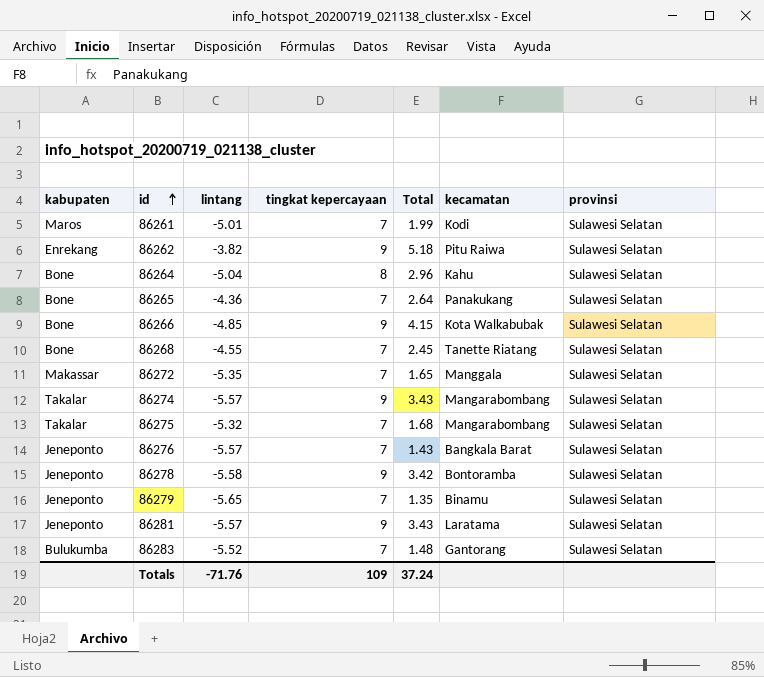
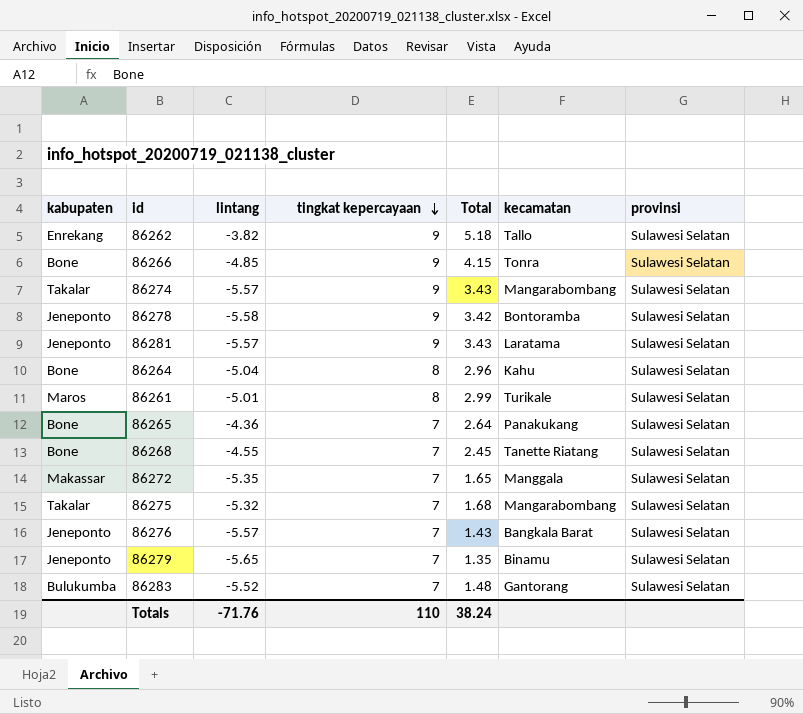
row order: id ascending -> tingkat kepercayaan descending
86262 | kecamatan: Pitu Raiwa -> Tallo
86266 | kecamatan: Kota Walkabubak -> Tonra
86261 | tingkat kepercayaan: 7 -> 8
86261 | Total: 1.99 -> 2.99
86261 | kecamatan: Kodi -> Turikale
Totals | tingkat kepercayaan: 109 -> 110
Totals | Total: 37.24 -> 38.24

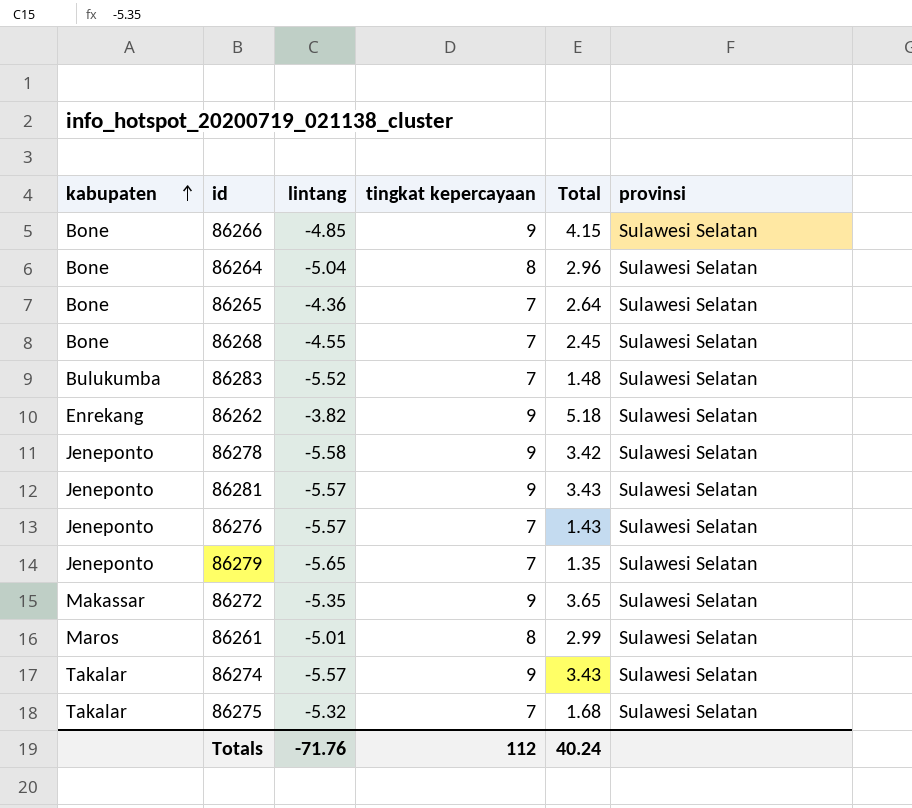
row order: tingkat kepercayaan descending -> kabupaten ascending
column kecamatan | position: 6 -> none
86272 | tingkat kepercayaan: 7 -> 9
86272 | Total: 1.65 -> 3.65
Totals | tingkat kepercayaan: 110 -> 112
Totals | Total: 38.24 -> 40.24

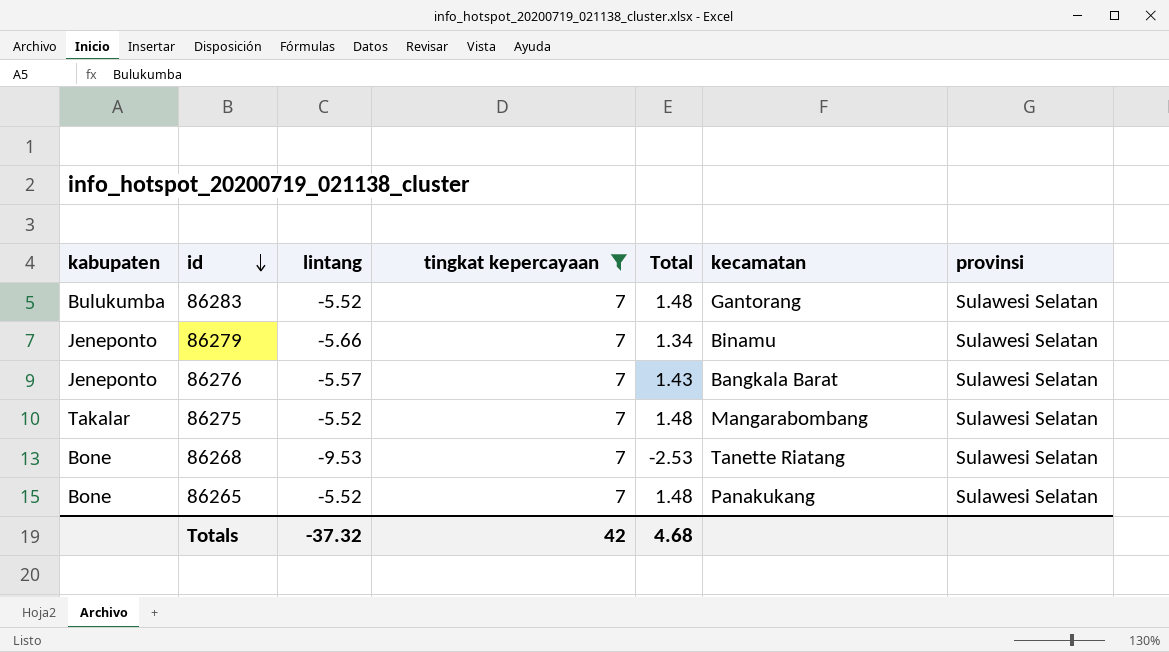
filter: none -> tingkat kepercayaan = 7
row order: kabupaten ascending -> id descending
column kecamatan | position: none -> 6
86279 | lintang: -5.65 -> -5.66
86279 | Total: 1.35 -> 1.34
86275 | lintang: -5.32 -> -5.52
86275 | Total: 1.68 -> 1.48
86268 | lintang: -4.55 -> -9.53
86268 | Total: 2.45 -> -2.53
86265 | lintang: -4.36 -> -5.52
86265 | Total: 2.64 -> 1.48
Totals | lintang: -71.76 -> -37.32
Totals | tingkat kepercayaan: 112 -> 42
Totals | Total: 40.24 -> 4.68

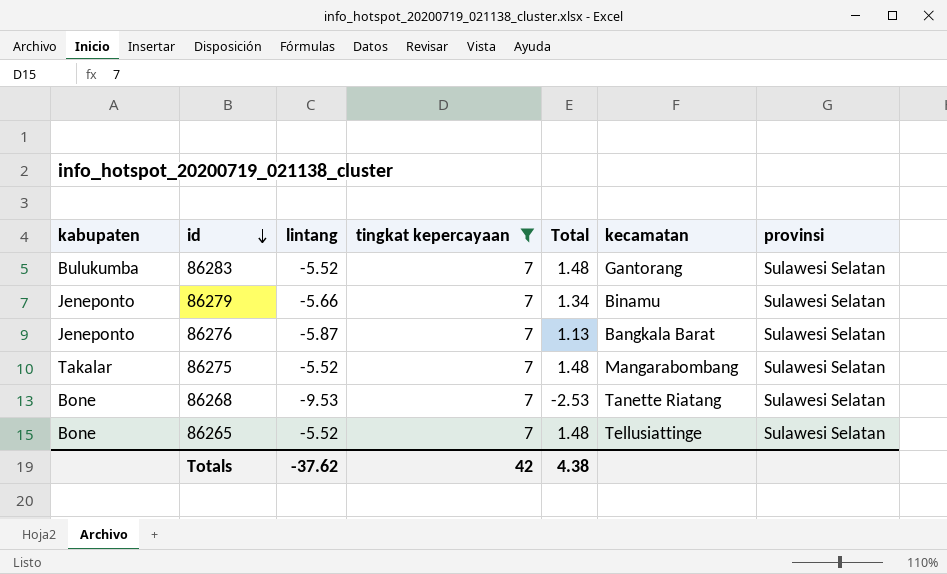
86276 | lintang: -5.57 -> -5.87
86276 | Total: 1.43 -> 1.13
86265 | kecamatan: Panakukang -> Tellusiattinge
Totals | lintang: -37.32 -> -37.62
Totals | Total: 4.68 -> 4.38

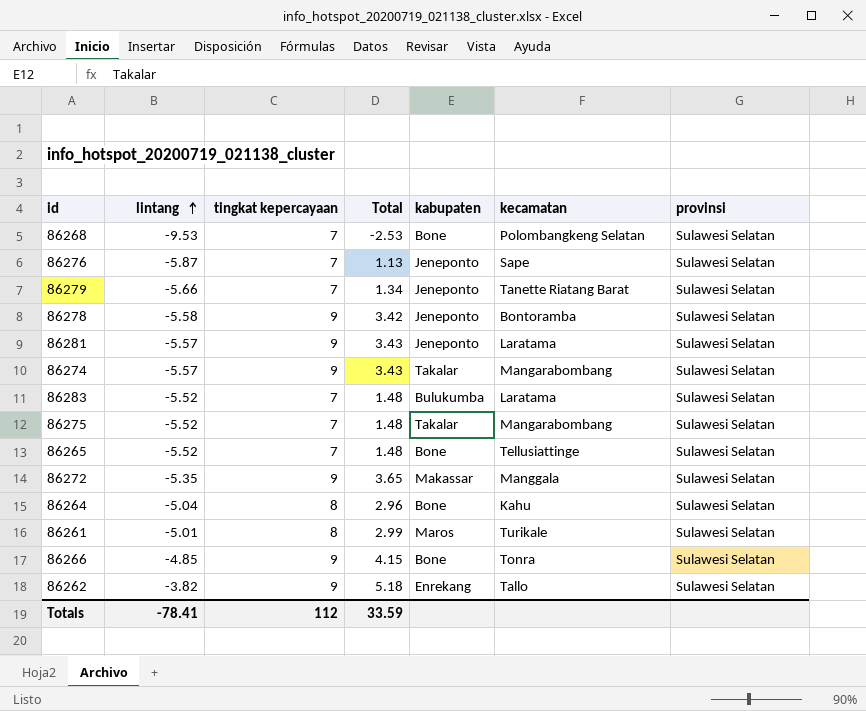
filter: tingkat kepercayaan = 7 -> none
row order: id descending -> lintang ascending
column kabupaten | position: 1 -> 5
86268 | kecamatan: Tanette Riatang -> Polombangkeng Selatan
86276 | kecamatan: Bangkala Barat -> Sape
86279 | kecamatan: Binamu -> Tanette Riatang Barat
86283 | kecamatan: Gantorang -> Laratama
Totals | lintang: -37.62 -> -78.41
Totals | tingkat kepercayaan: 42 -> 112
Totals | Total: 4.38 -> 33.59

